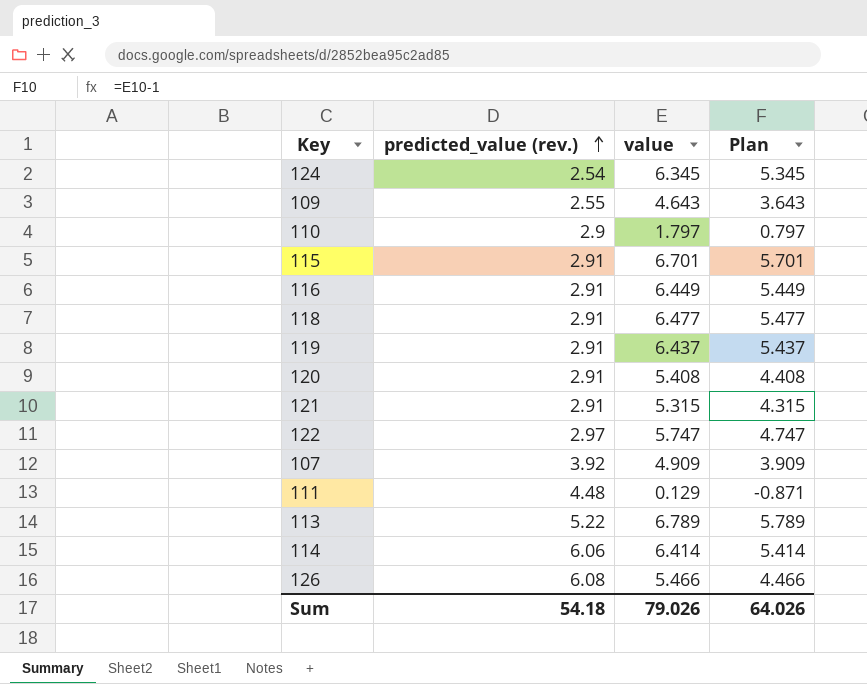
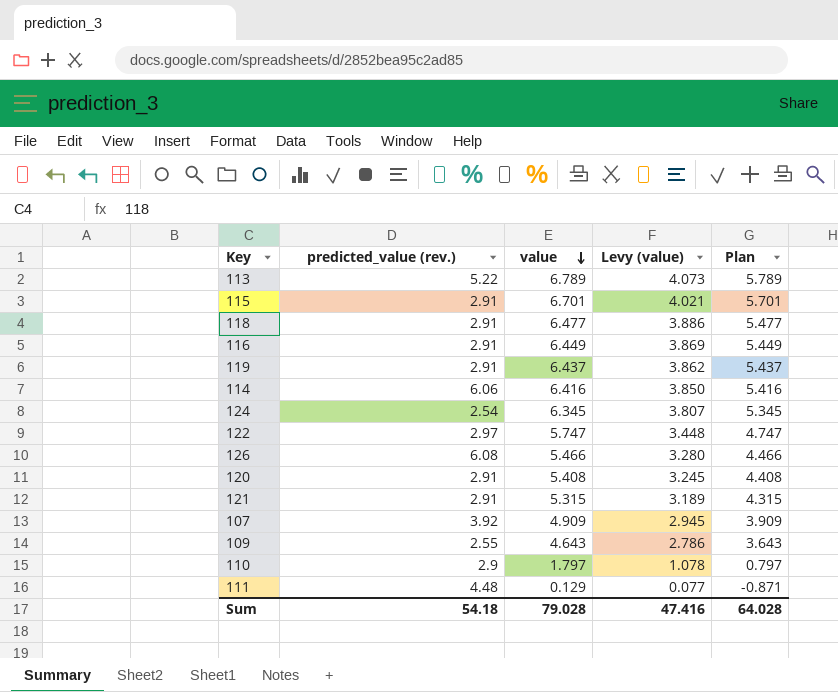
row order: predicted_value (rev.) ascending -> value descending
column Levy (value) | formula: none -> [value] * 0.6
114 | value: 6.414 -> 6.416
114 | Plan: 5.414 -> 5.416
Sum | value: 79.026 -> 79.028
Sum | Plan: 64.026 -> 64.028

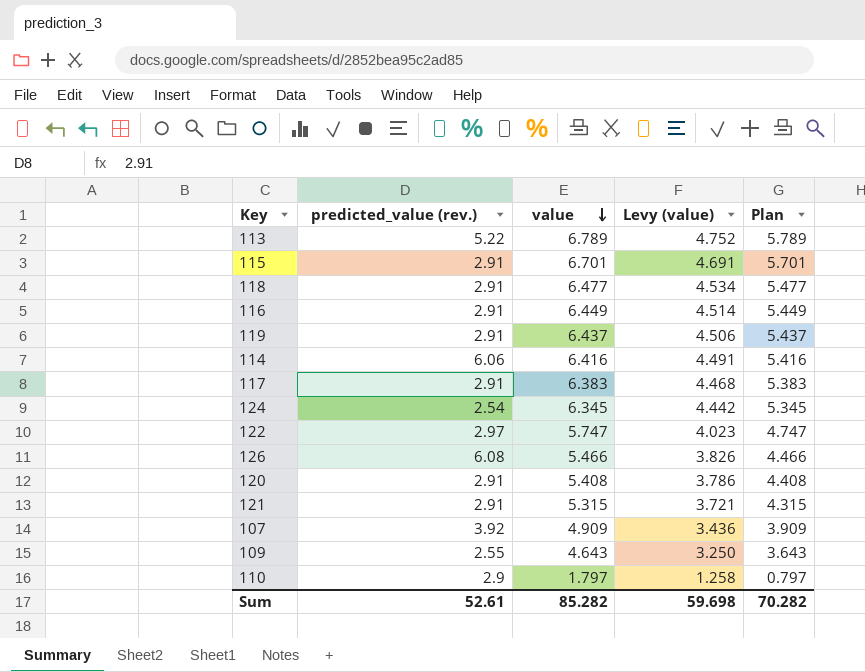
column Levy (value) | formula: [value] * 0.6 -> [value] * 0.7
row 111: 4.48 | 0.129 | 0.077 | -0.871 -> none
row 117: none -> 2.91 | 6.383 | 4.468 | 5.383
Sum | predicted_value (rev.): 54.18 -> 52.61
Sum | value: 79.028 -> 85.282
Sum | Levy (value): 47.416 -> 59.698
Sum | Plan: 64.028 -> 70.282

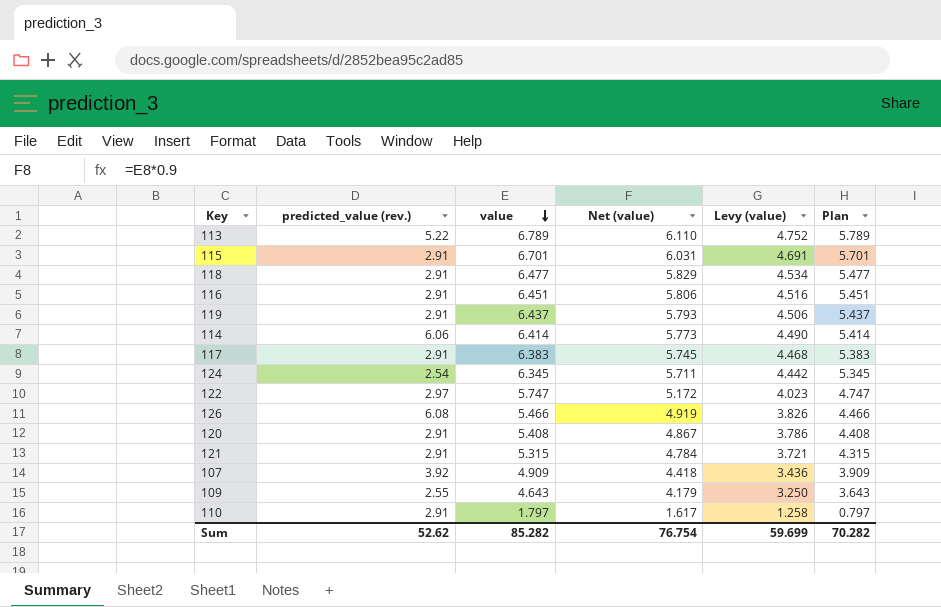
column Net (value) | formula: none -> [value] * 0.9
116 | value: 6.449 -> 6.451
116 | Levy (value): 4.514 -> 4.516
116 | Plan: 5.449 -> 5.451
114 | value: 6.416 -> 6.414
114 | Levy (value): 4.491 -> 4.490
114 | Plan: 5.416 -> 5.414
110 | predicted_value (rev.): 2.9 -> 2.91
Sum | predicted_value (rev.): 52.61 -> 52.62
Sum | Levy (value): 59.698 -> 59.699

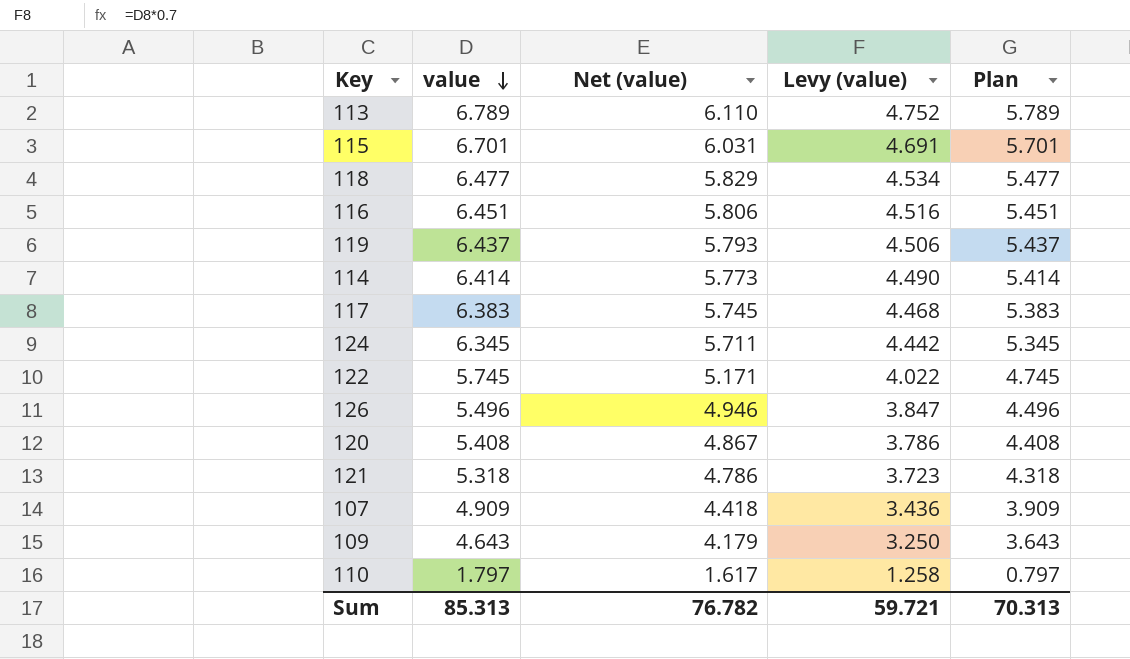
column predicted_value (rev.) | position: 2 -> none
122 | value: 5.747 -> 5.745
122 | Net (value): 5.172 -> 5.171
122 | Levy (value): 4.023 -> 4.022
122 | Plan: 4.747 -> 4.745
126 | value: 5.466 -> 5.496
126 | Net (value): 4.919 -> 4.946
126 | Levy (value): 3.826 -> 3.847
126 | Plan: 4.466 -> 4.496
121 | value: 5.315 -> 5.318
121 | Net (value): 4.784 -> 4.786
121 | Levy (value): 3.721 -> 3.723
121 | Plan: 4.315 -> 4.318
Sum | value: 85.282 -> 85.313
Sum | Net (value): 76.754 -> 76.782
Sum | Levy (value): 59.699 -> 59.721
Sum | Plan: 70.282 -> 70.313

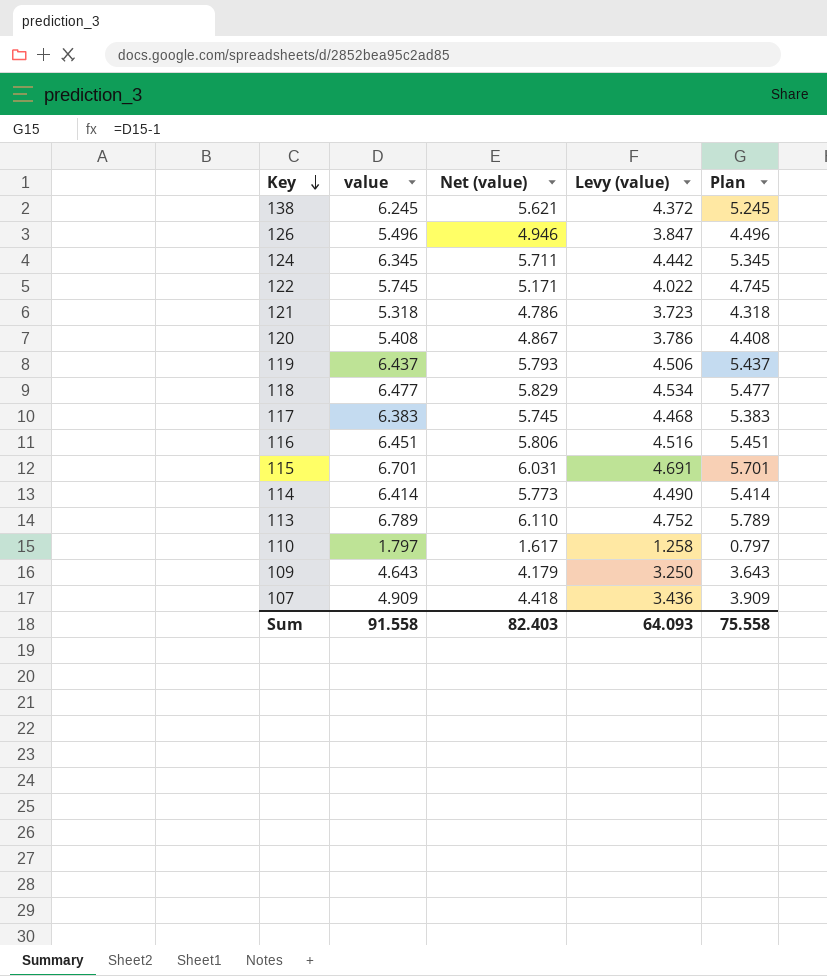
row order: value descending -> Key descending
row 138: none -> 6.245 | 5.621 | 4.372 | 5.245
Sum | value: 85.313 -> 91.558
Sum | Net (value): 76.782 -> 82.403
Sum | Levy (value): 59.721 -> 64.093
Sum | Plan: 70.313 -> 75.558

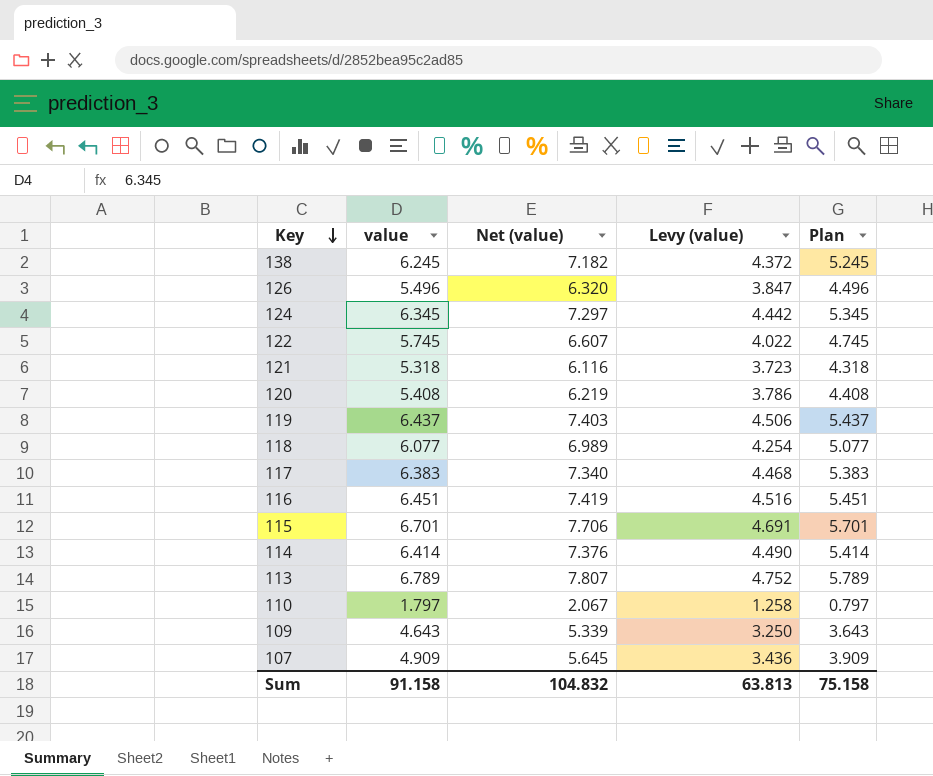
column Net (value) | formula: [value] * 0.9 -> [value] * 1.15
118 | value: 6.477 -> 6.077
118 | Levy (value): 4.534 -> 4.254
118 | Plan: 5.477 -> 5.077
Sum | value: 91.558 -> 91.158
Sum | Net (value): 82.403 -> 104.832
Sum | Levy (value): 64.093 -> 63.813
Sum | Plan: 75.558 -> 75.158

